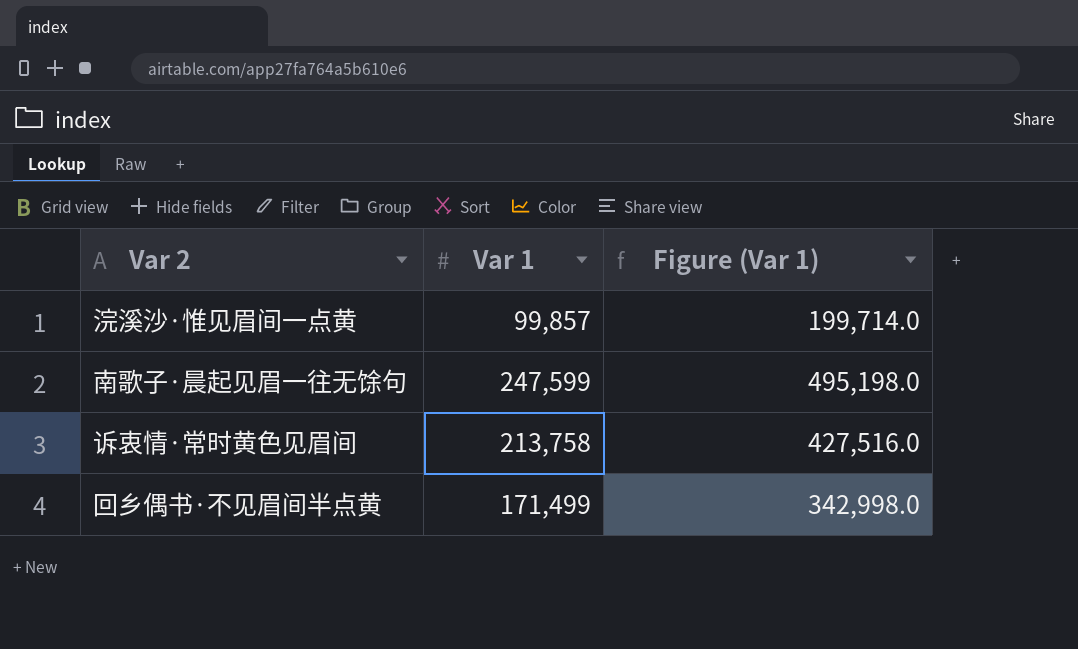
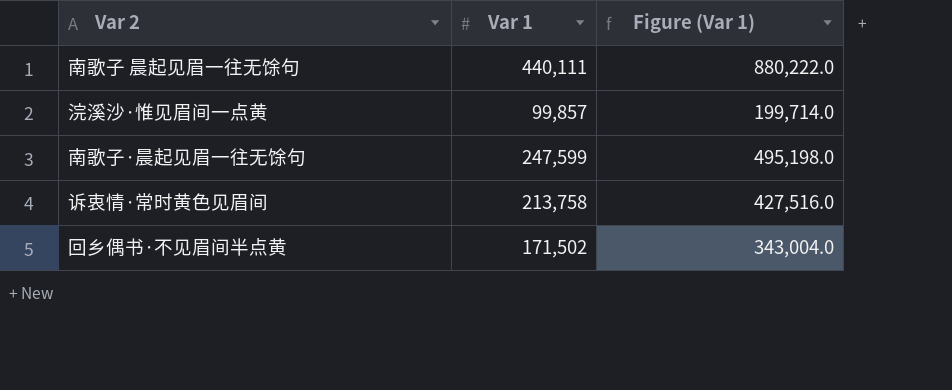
row 南歌子 晨起见眉一往无馀句: none -> 440,111 | 880,222.0
回乡偶书·不见眉间半点黄 | Var 1: 171,499 -> 171,502
回乡偶书·不见眉间半点黄 | Figure (Var 1): 342,998.0 -> 343,004.0

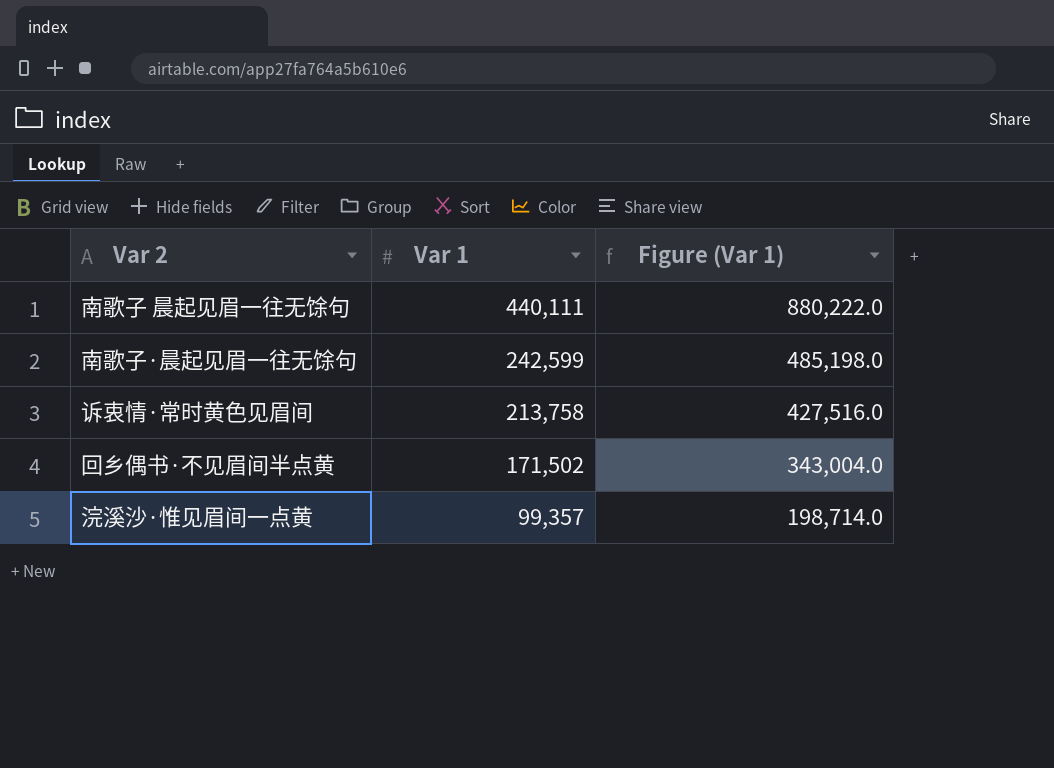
row order: none -> Var 1 descending
南歌子·晨起见眉一往无馀句 | Var 1: 247,599 -> 242,599
南歌子·晨起见眉一往无馀句 | Figure (Var 1): 495,198.0 -> 485,198.0
浣溪沙·惟见眉间一点黄 | Var 1: 99,857 -> 99,357
浣溪沙·惟见眉间一点黄 | Figure (Var 1): 199,714.0 -> 198,714.0

